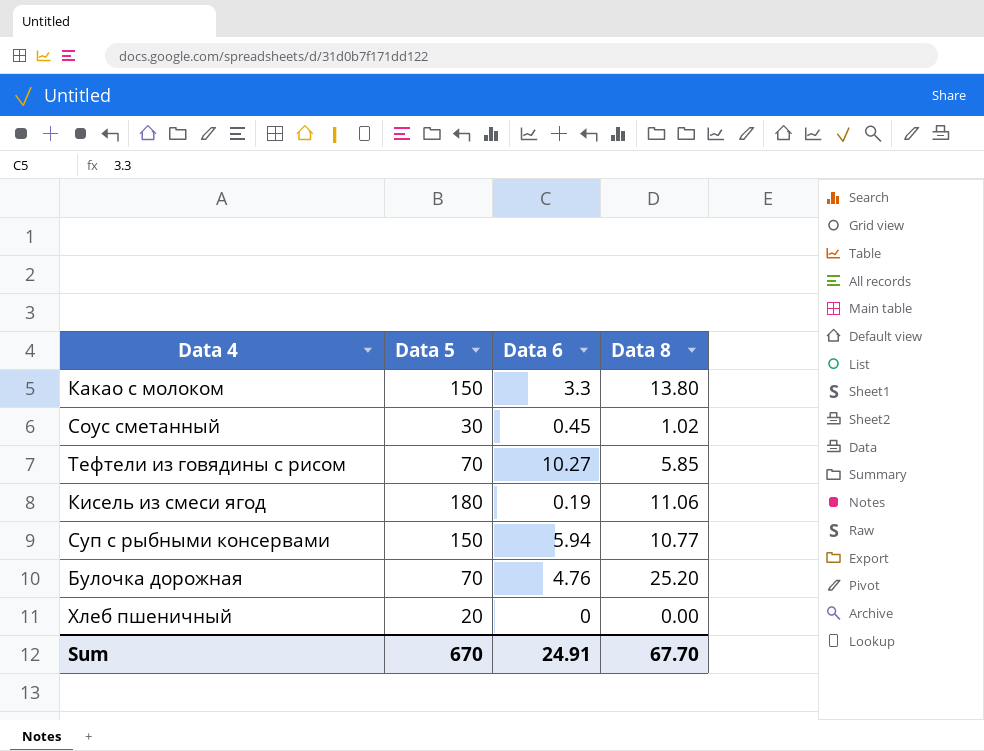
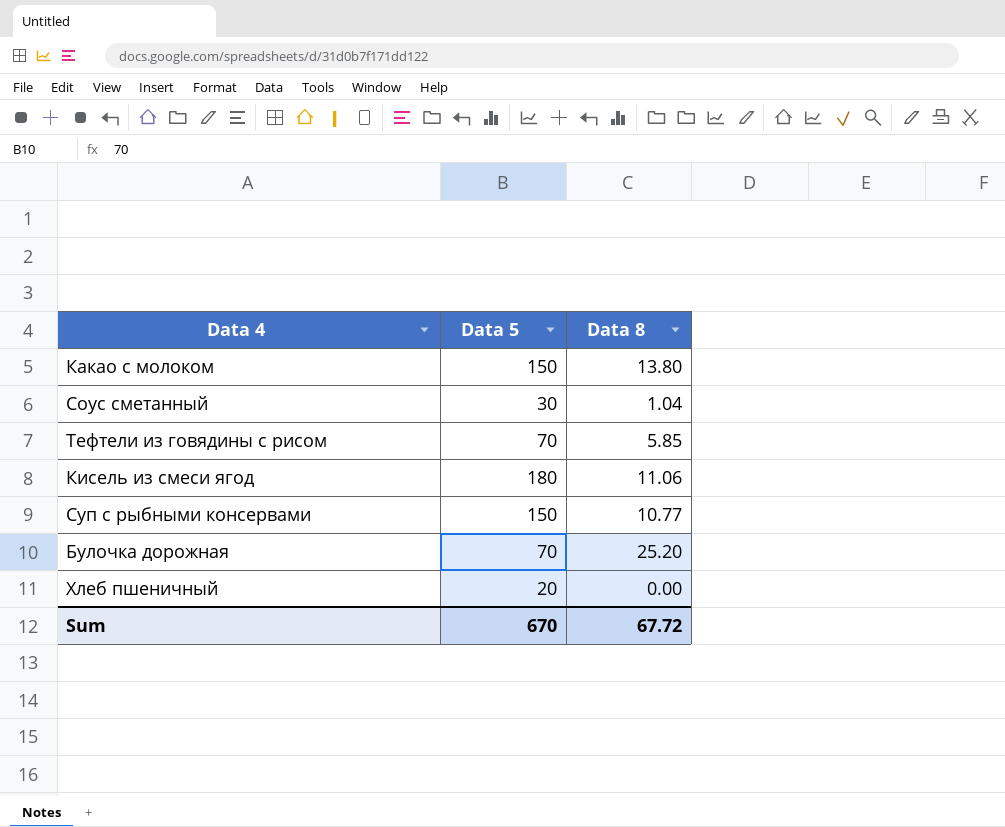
column Data 6 | position: 3 -> none
Соус сметанный | Data 8: 1.02 -> 1.04
Sum | Data 8: 67.70 -> 67.72

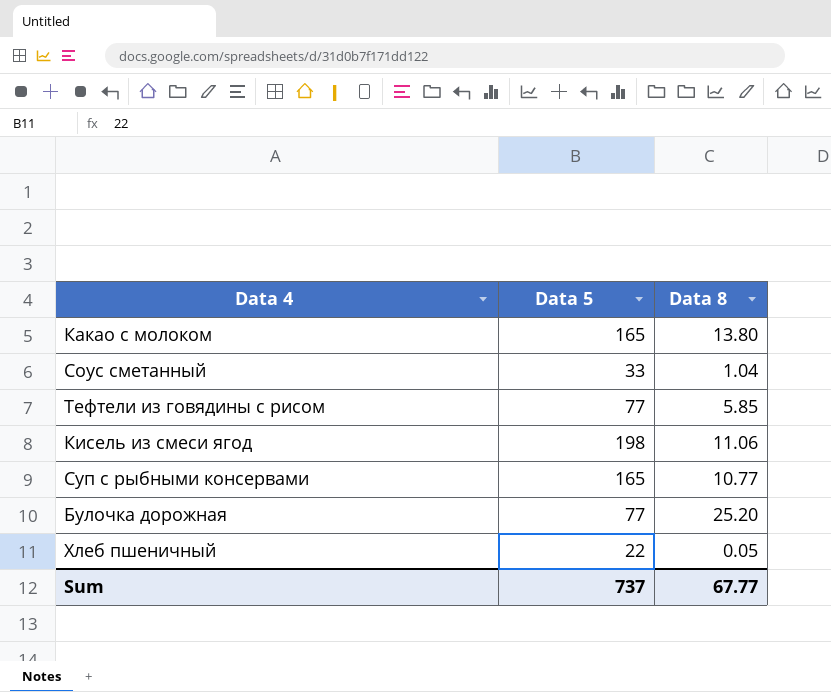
Какао с молоком | Data 5: 150 -> 165
Соус сметанный | Data 5: 30 -> 33
Тефтели из говядины с рисом | Data 5: 70 -> 77
Кисель из смеси ягод | Data 5: 180 -> 198
Суп с рыбными консервами | Data 5: 150 -> 165
Булочка дорожная | Data 5: 70 -> 77
Хлеб пшеничный | Data 5: 20 -> 22
Хлеб пшеничный | Data 8: 0.00 -> 0.05
Sum | Data 5: 670 -> 737
Sum | Data 8: 67.72 -> 67.77

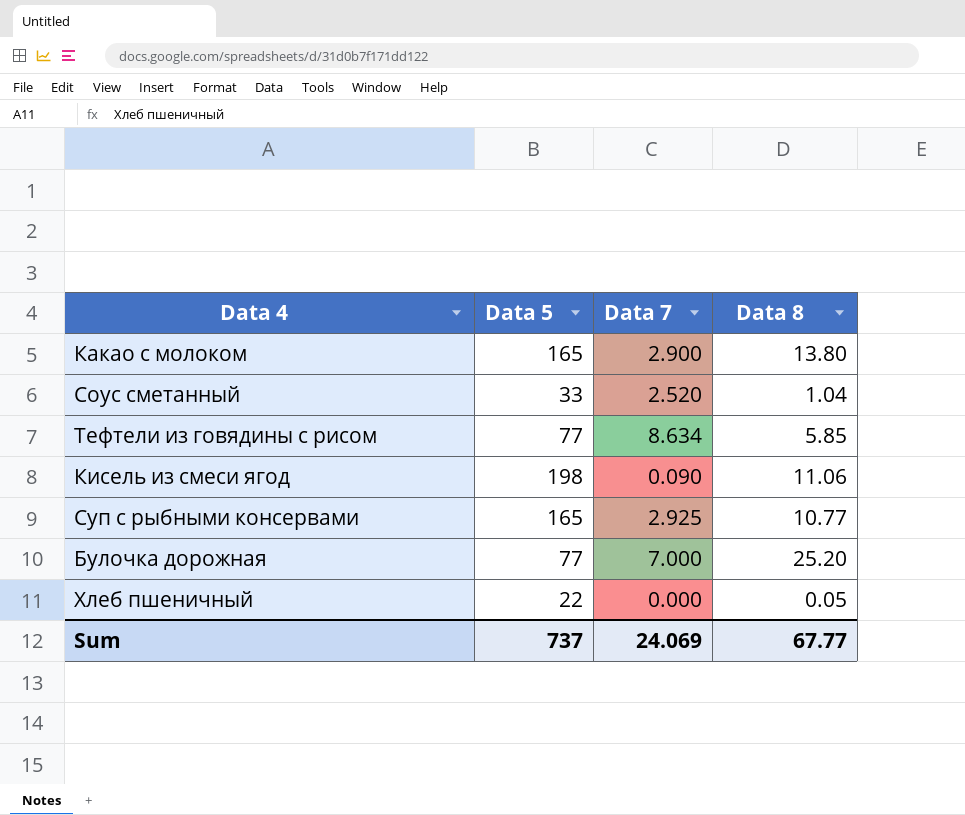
column Data 7 | position: none -> 3

